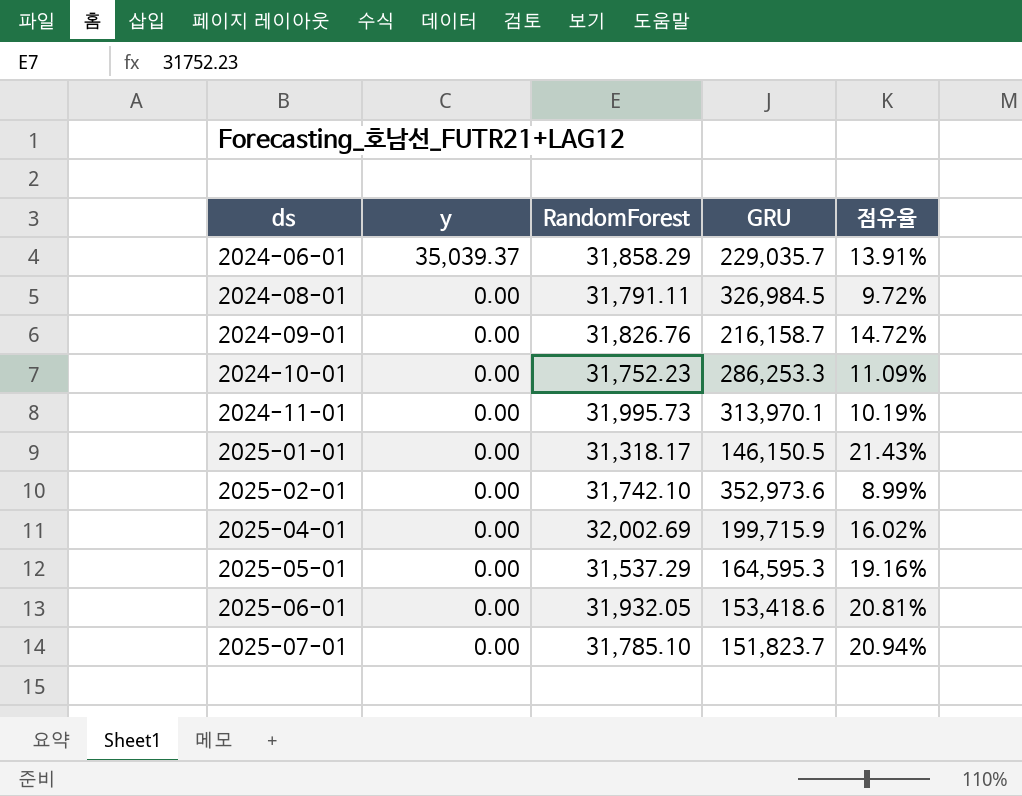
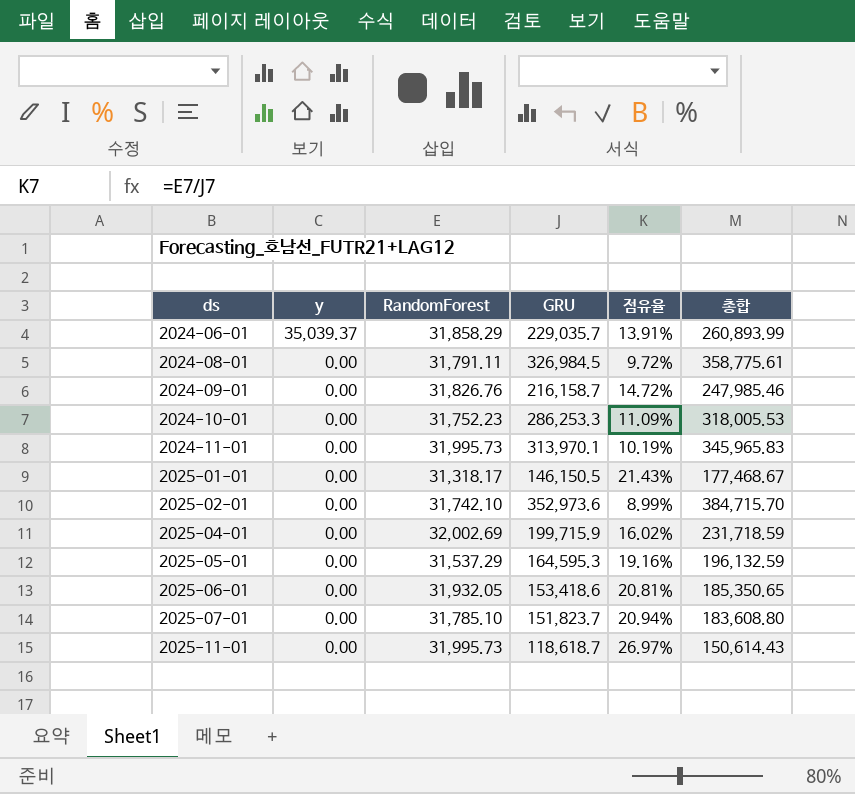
column 총합 | formula: none -> [RandomForest] + [GRU]
row 2025-11-01: none -> 0.00 | 31,995.73 | 118,618.7 | 26.97% | 150,614.43

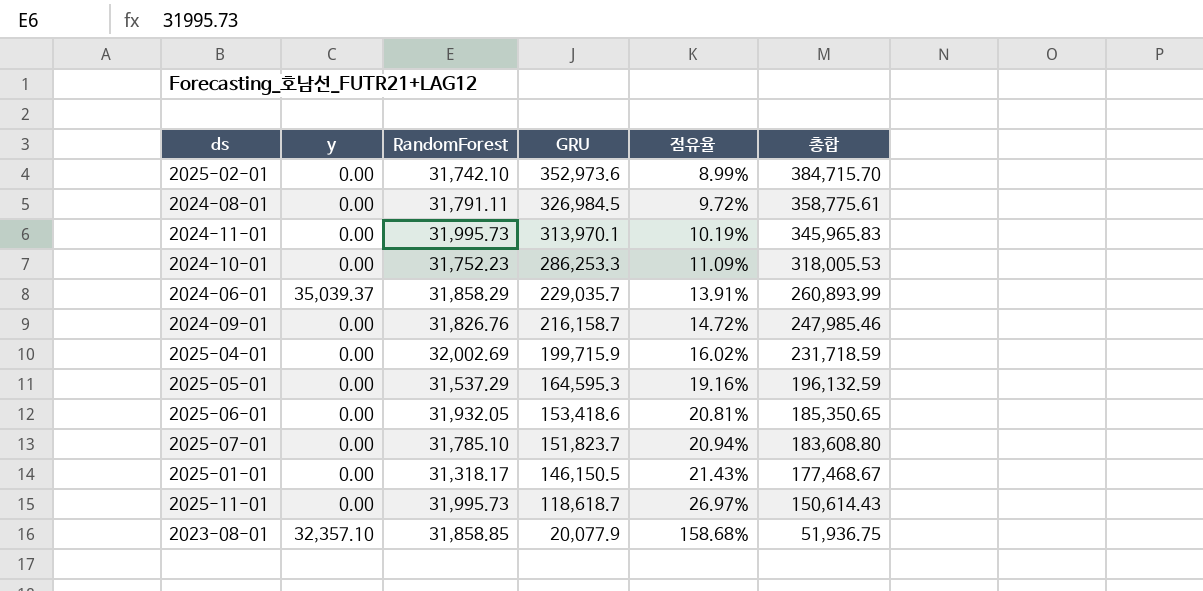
row order: ds ascending -> GRU descending
row 2023-08-01: none -> 32,357.10 | 31,858.85 | 20,077.9 | 158.68% | 51,936.75

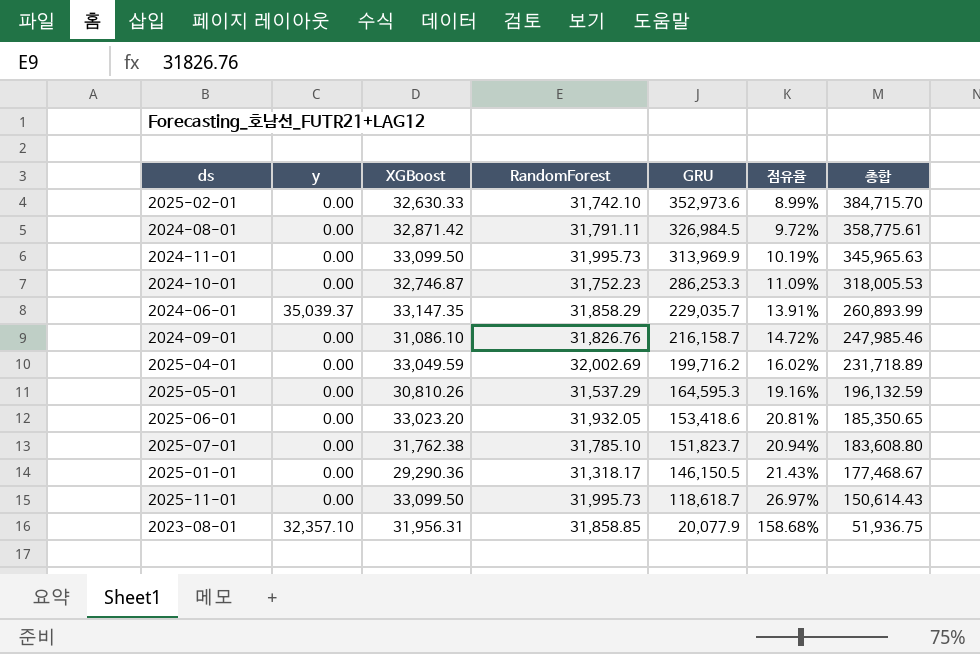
column XGBoost | position: none -> 3
2024-11-01 | GRU: 313,970.1 -> 313,969.9
2024-11-01 | 총합: 345,965.83 -> 345,965.63
2025-04-01 | GRU: 199,715.9 -> 199,716.2
2025-04-01 | 총합: 231,718.59 -> 231,718.89

